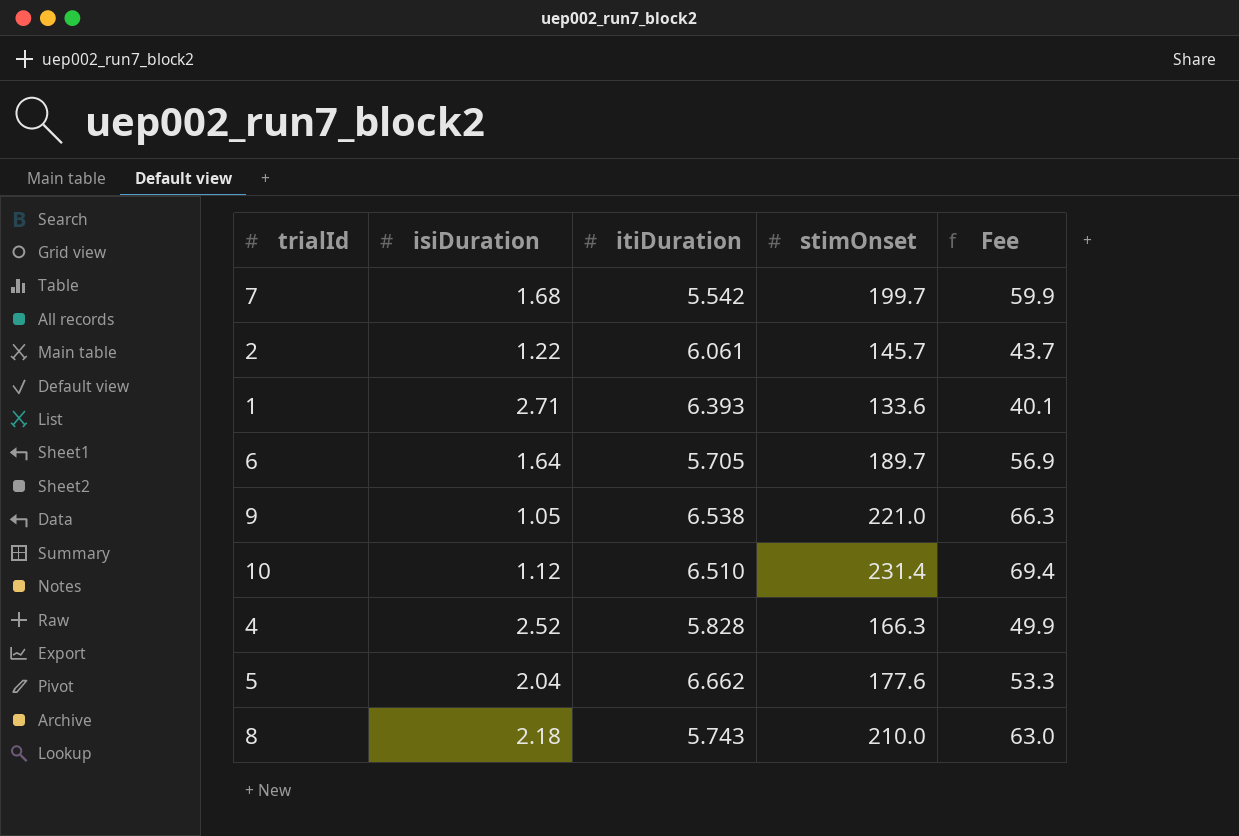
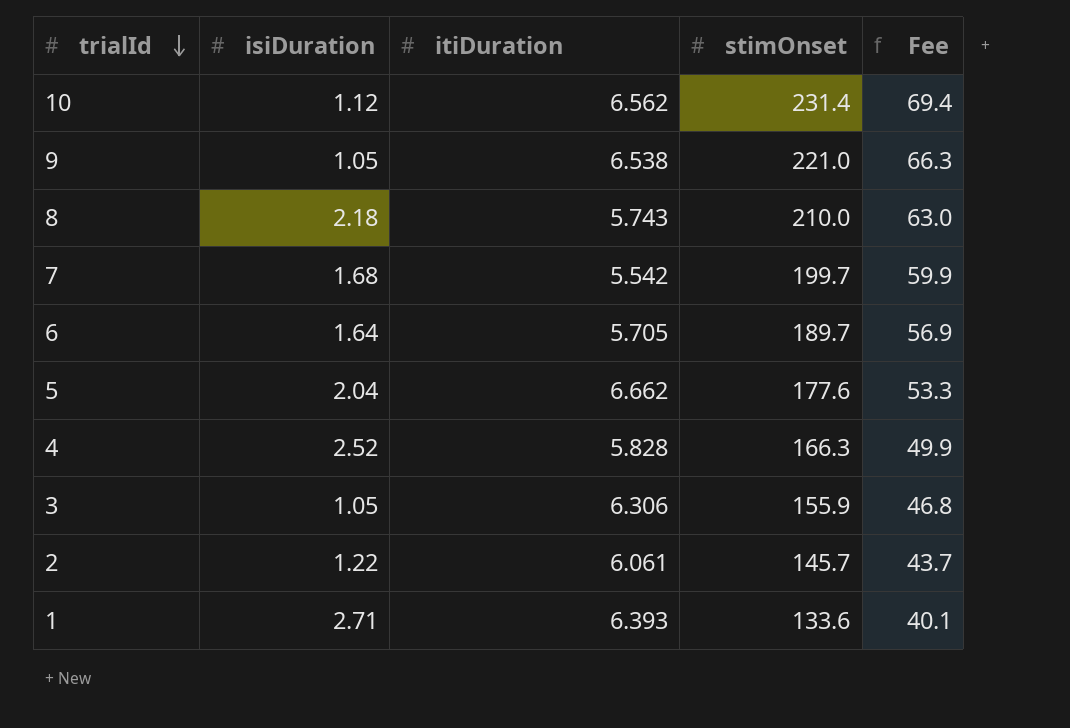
row order: none -> trialId descending
10 | itiDuration: 6.510 -> 6.562
row 3: none -> 1.05 | 6.306 | 155.9 | 46.8

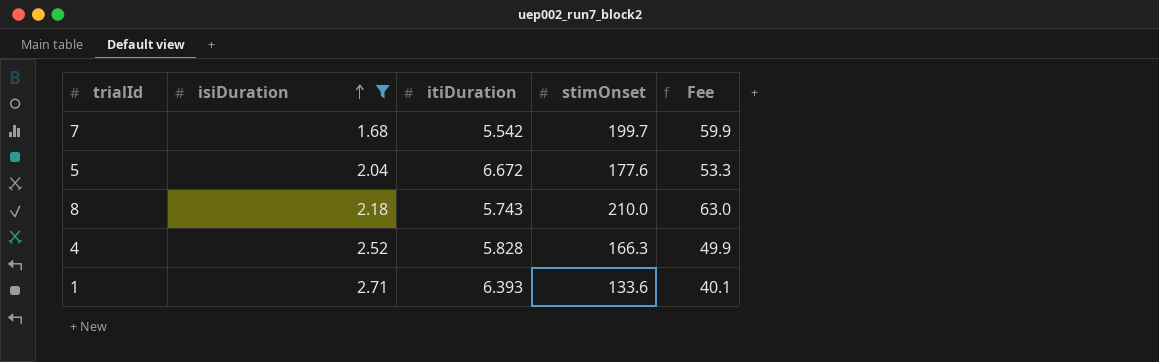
filter: none -> isiDuration >= 1.68
row order: trialId descending -> isiDuration ascending
5 | itiDuration: 6.662 -> 6.672

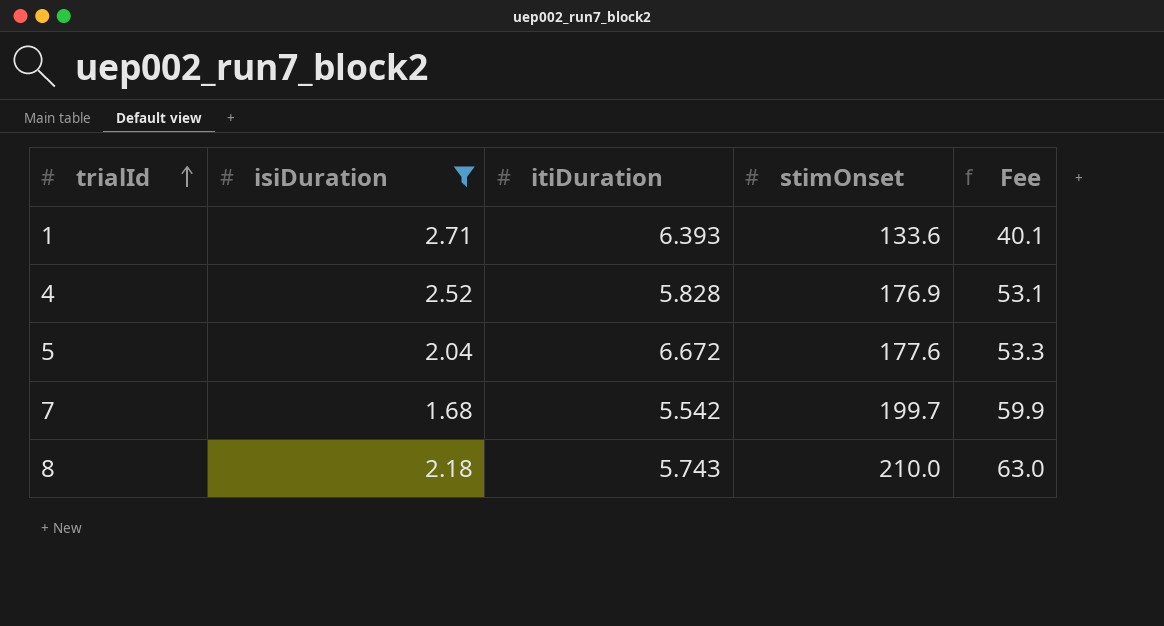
row order: isiDuration ascending -> trialId ascending
4 | stimOnset: 166.3 -> 176.9
4 | Fee: 49.9 -> 53.1

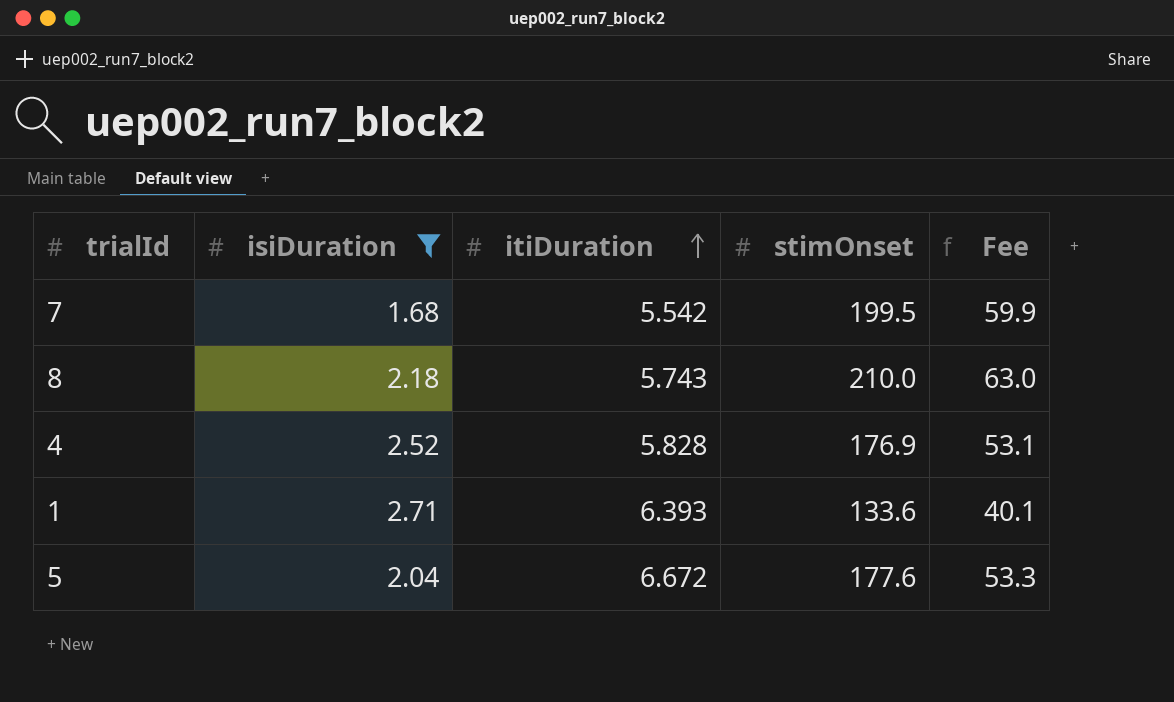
row order: trialId ascending -> itiDuration ascending
7 | stimOnset: 199.7 -> 199.5

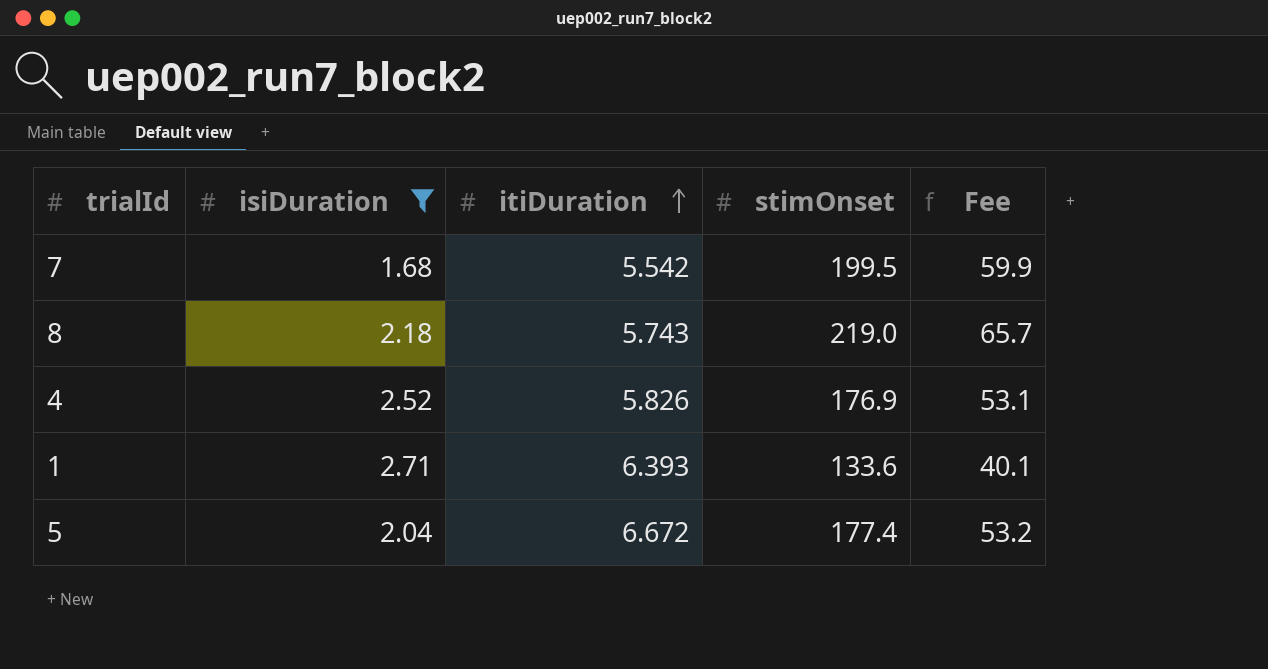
8 | stimOnset: 210.0 -> 219.0
8 | Fee: 63.0 -> 65.7
4 | itiDuration: 5.828 -> 5.826
5 | stimOnset: 177.6 -> 177.4
5 | Fee: 53.3 -> 53.2

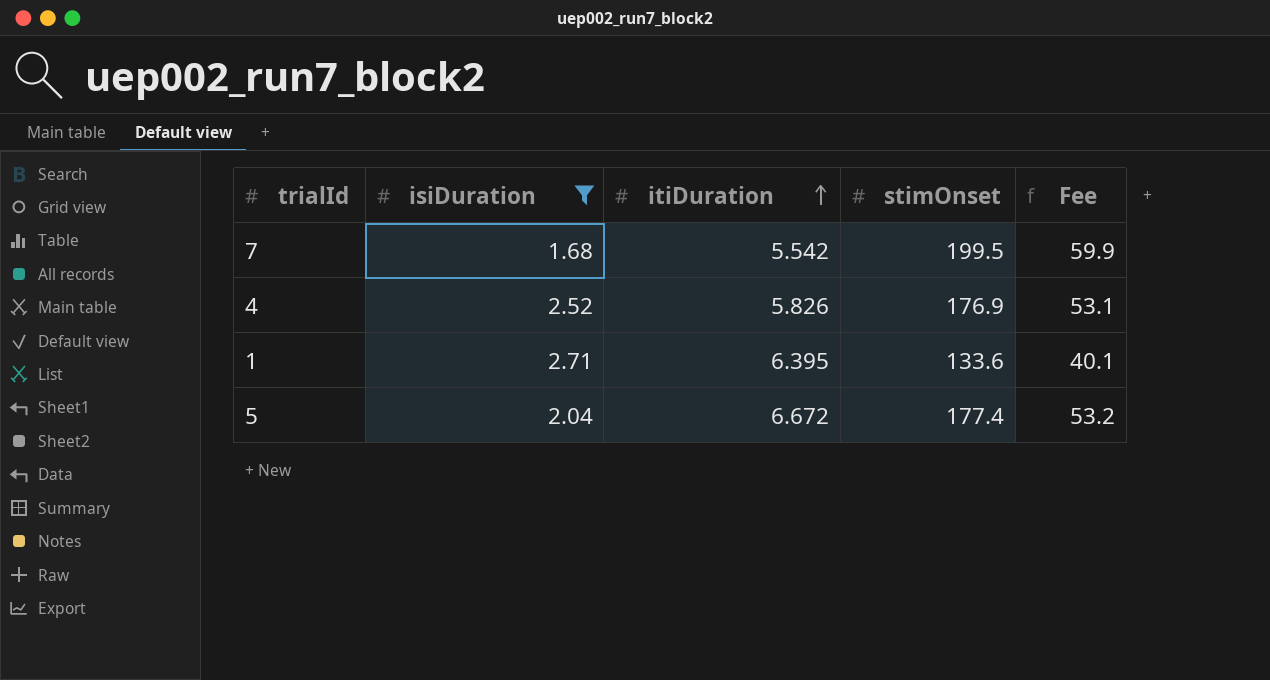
row 8: 2.18 | 5.743 | 219.0 | 65.7 -> none
1 | itiDuration: 6.393 -> 6.395

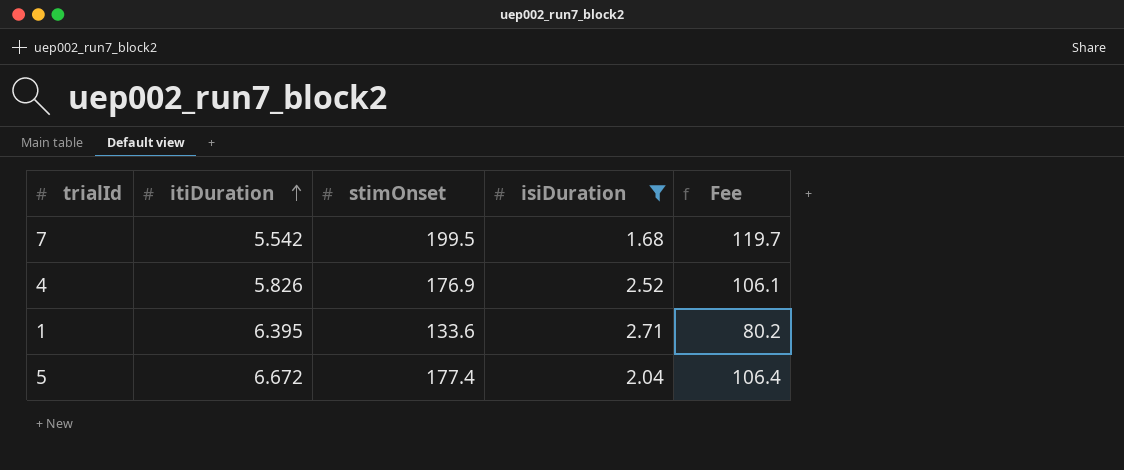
column isiDuration | position: 2 -> 4
column Fee | formula: [stimOnset] * 0.3 -> [stimOnset] * 0.6

